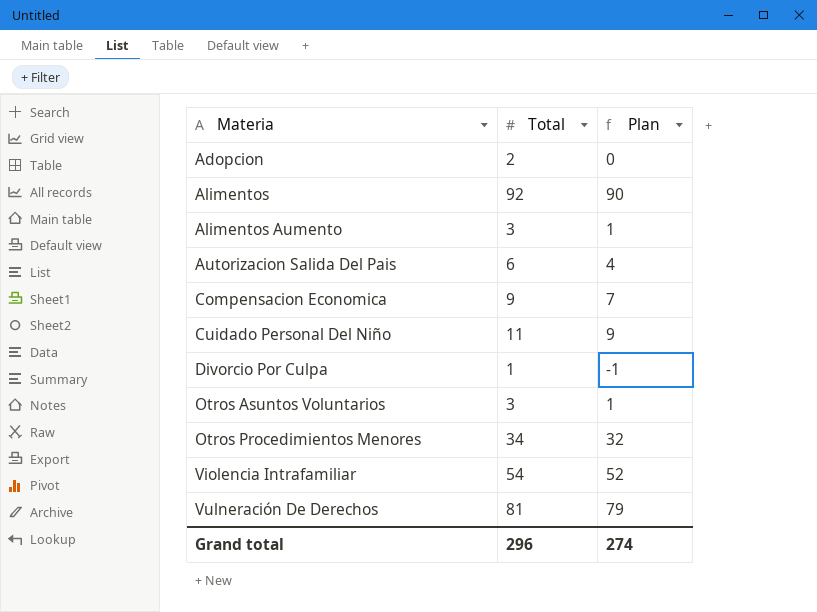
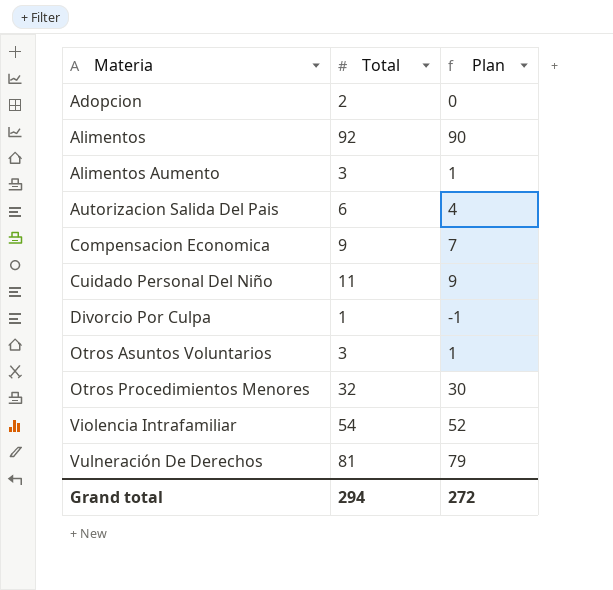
Otros Procedimientos Menores | Total: 34 -> 32
Otros Procedimientos Menores | Plan: 32 -> 30
Grand total | Total: 296 -> 294
Grand total | Plan: 274 -> 272

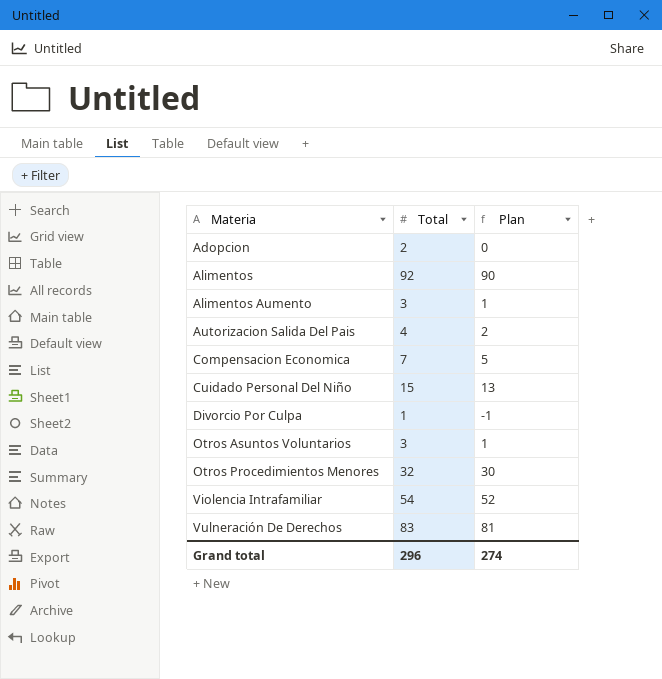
Autorizacion Salida Del Pais | Total: 6 -> 4
Autorizacion Salida Del Pais | Plan: 4 -> 2
Compensacion Economica | Total: 9 -> 7
Compensacion Economica | Plan: 7 -> 5
Cuidado Personal Del Niño | Total: 11 -> 15
Cuidado Personal Del Niño | Plan: 9 -> 13
Vulneración De Derechos | Total: 81 -> 83
Vulneración De Derechos | Plan: 79 -> 81
Grand total | Total: 294 -> 296
Grand total | Plan: 272 -> 274

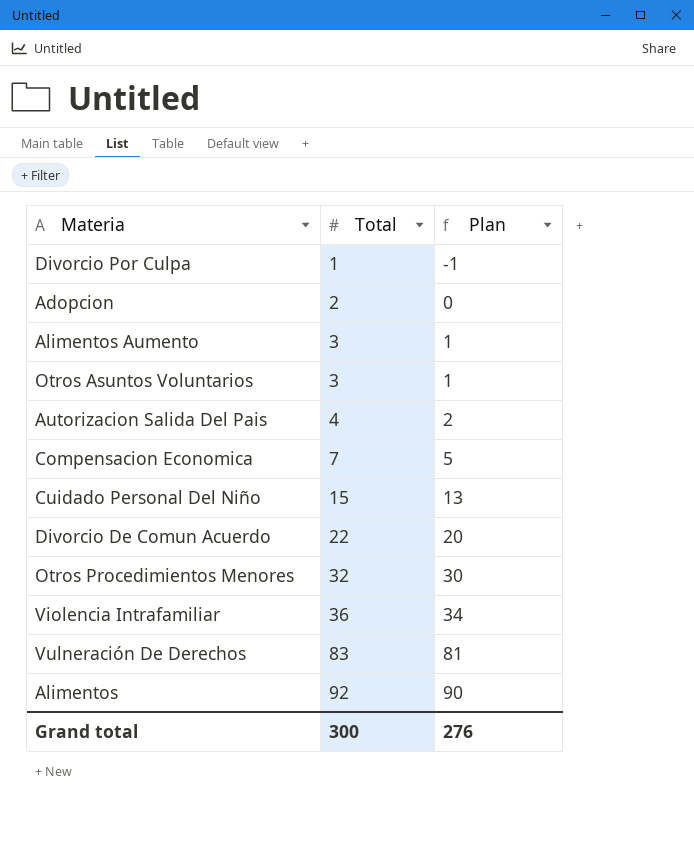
row order: Materia ascending -> Total ascending
row Divorcio De Comun Acuerdo: none -> 22 | 20
Violencia Intrafamiliar | Total: 54 -> 36
Violencia Intrafamiliar | Plan: 52 -> 34
Grand total | Total: 296 -> 300
Grand total | Plan: 274 -> 276

